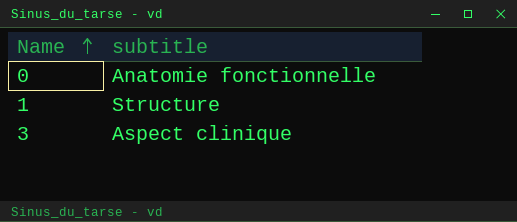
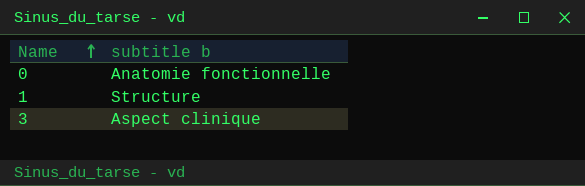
column name: subtitle -> subtitle b

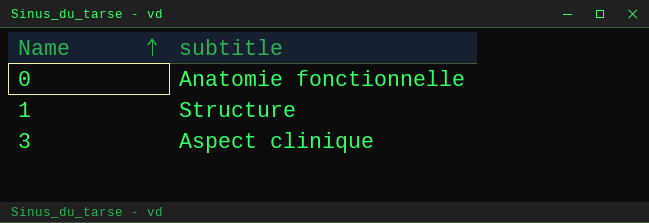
column name: subtitle b -> subtitle

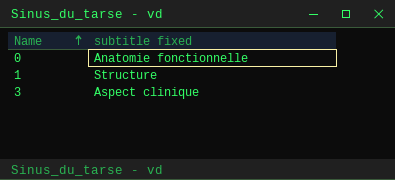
column name: subtitle -> subtitle fixed

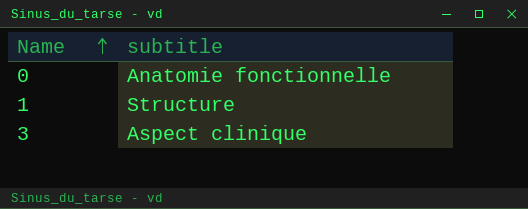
column name: subtitle fixed -> subtitle

